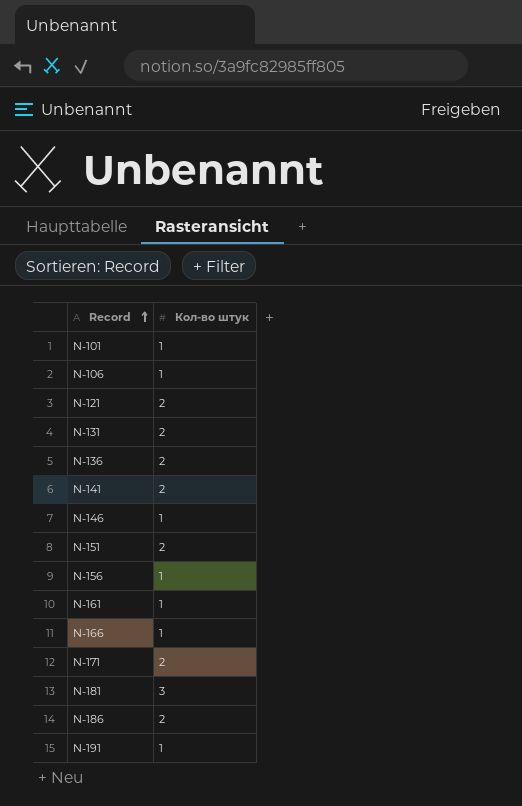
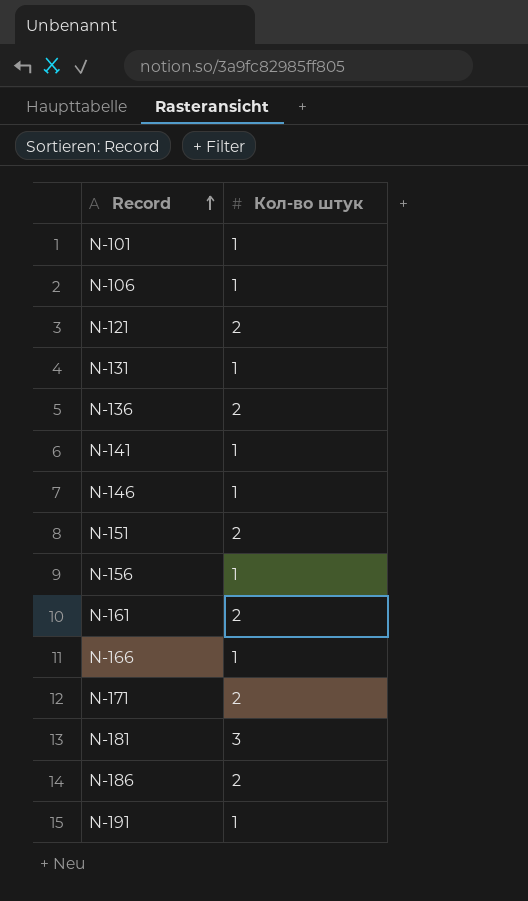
N-131 | Кол-во штук: 2 -> 1
N-141 | Кол-во штук: 2 -> 1
N-161 | Кол-во штук: 1 -> 2

